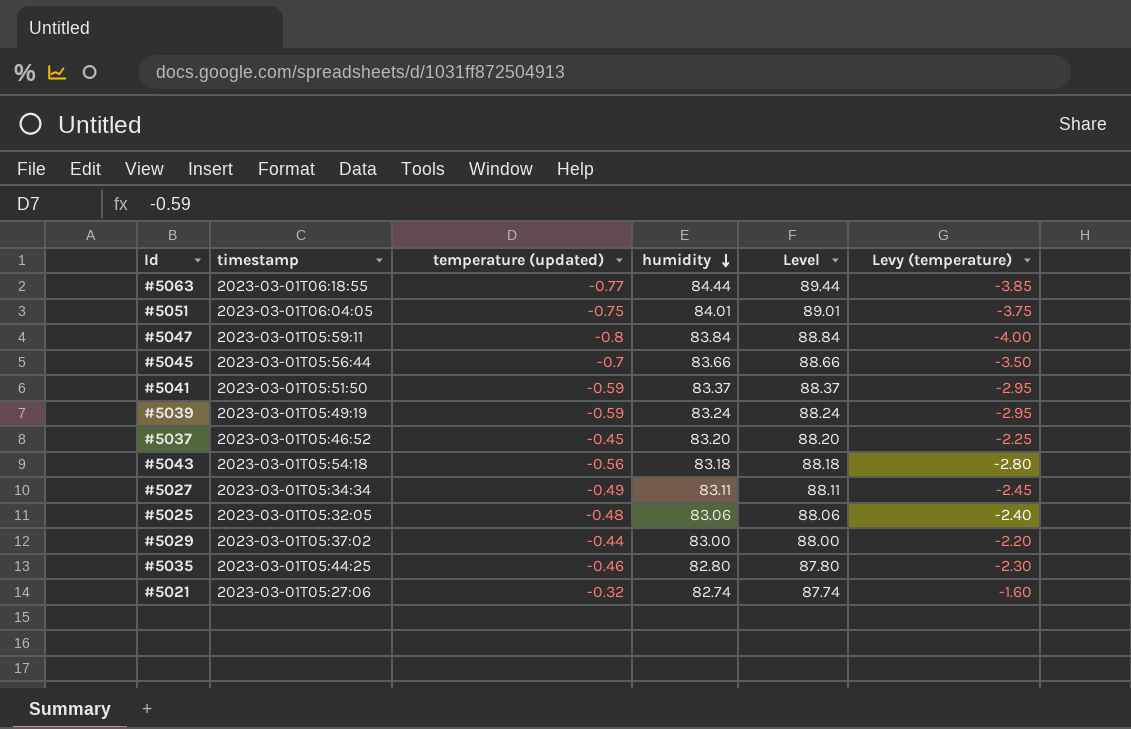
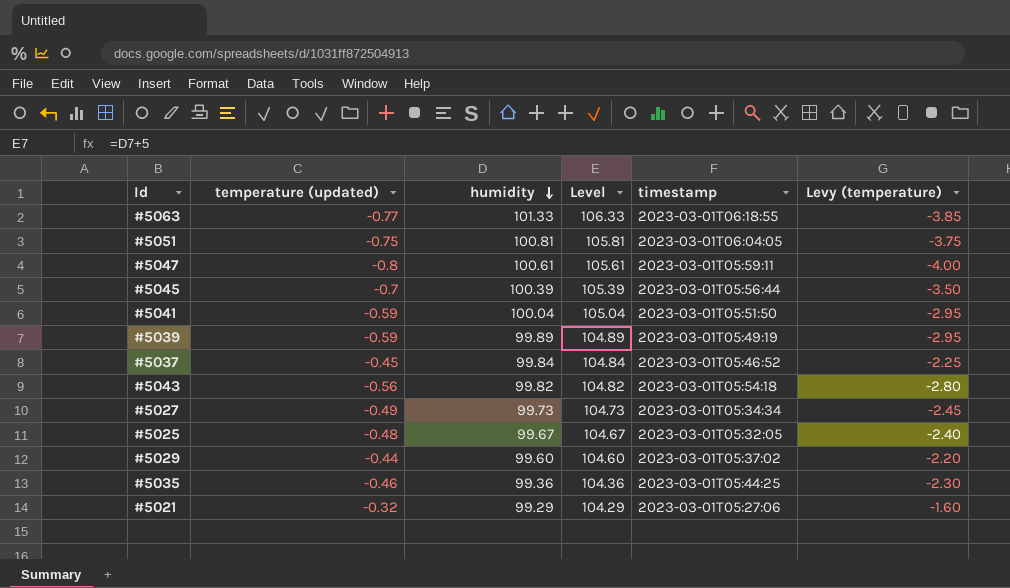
column timestamp | position: 2 -> 5
#5063 | humidity: 84.44 -> 101.33
#5063 | Level: 89.44 -> 106.33
#5051 | humidity: 84.01 -> 100.81
#5051 | Level: 89.01 -> 105.81
#5047 | humidity: 83.84 -> 100.61
#5047 | Level: 88.84 -> 105.61
#5045 | humidity: 83.66 -> 100.39
#5045 | Level: 88.66 -> 105.39
#5041 | humidity: 83.37 -> 100.04
#5041 | Level: 88.37 -> 105.04
#5039 | humidity: 83.24 -> 99.89
#5039 | Level: 88.24 -> 104.89
#5037 | humidity: 83.20 -> 99.84
#5037 | Level: 88.20 -> 104.84
#5043 | humidity: 83.18 -> 99.82
#5043 | Level: 88.18 -> 104.82
#5027 | humidity: 83.11 -> 99.73
#5027 | Level: 88.11 -> 104.73
#5025 | humidity: 83.06 -> 99.67
#5025 | Level: 88.06 -> 104.67
#5029 | humidity: 83.00 -> 99.60
#5029 | Level: 88.00 -> 104.60
#5035 | humidity: 82.80 -> 99.36
#5035 | Level: 87.80 -> 104.36
#5021 | humidity: 82.74 -> 99.29
#5021 | Level: 87.74 -> 104.29

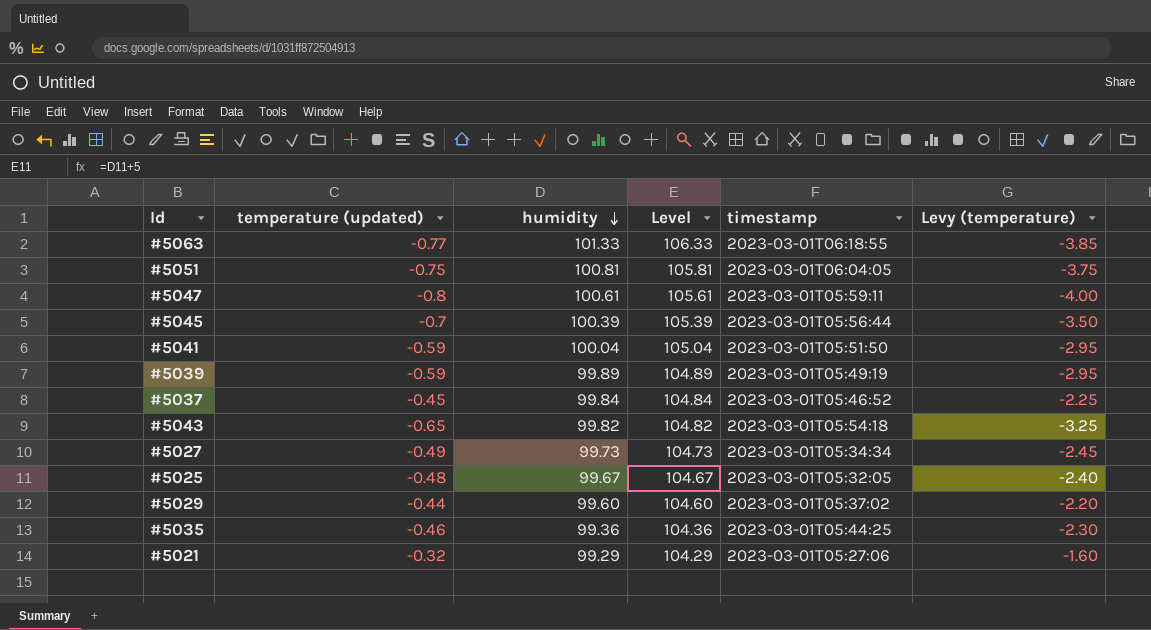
#5043 | temperature (updated): -0.56 -> -0.65
#5043 | Levy (temperature): -2.80 -> -3.25

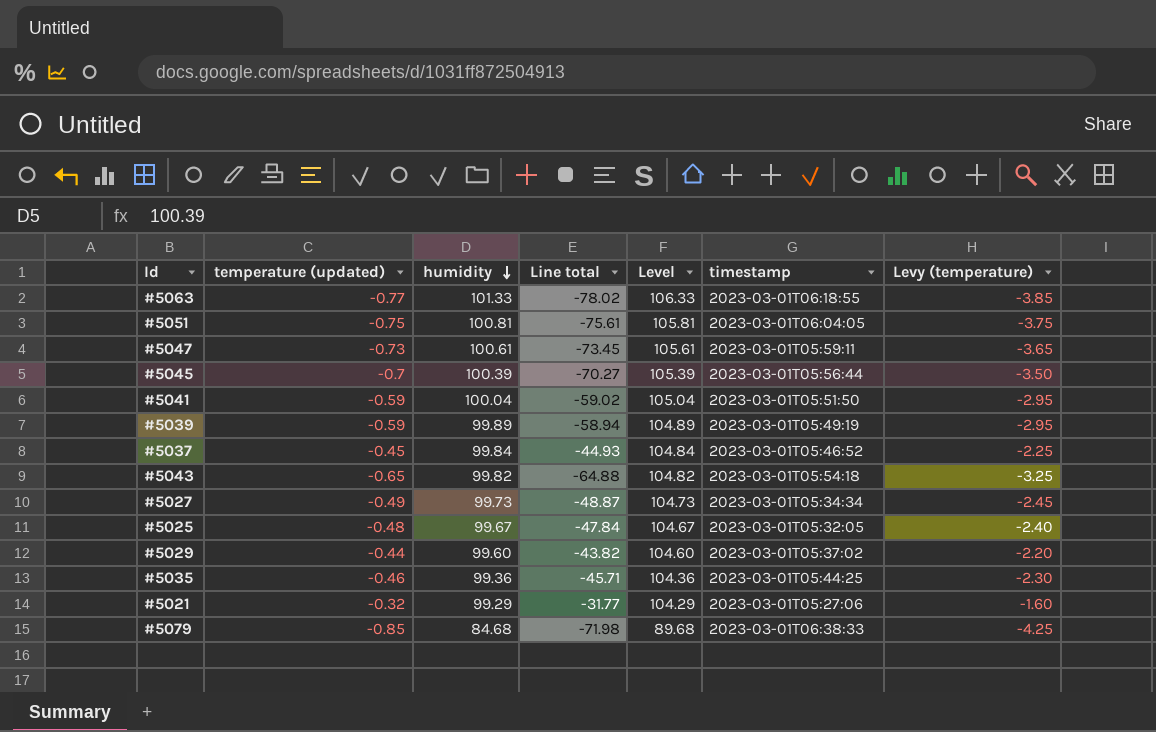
column Line total | formula: none -> [temperature (updated)] * [humidity]
#5047 | temperature (updated): -0.8 -> -0.73
#5047 | Levy (temperature): -4.00 -> -3.65
row #5079: none -> -0.85 | 84.68 | -71.98 | 89.68 | 2023-03-01T06:38:33 | -4.25

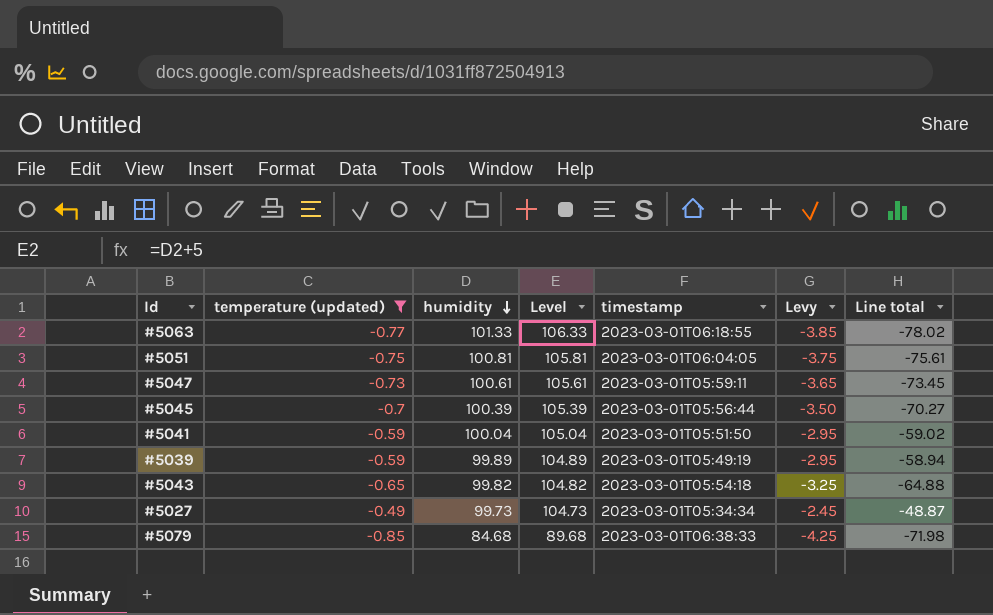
filter: none -> temperature (updated) <= -0.49
column name: Levy (temperature) -> Levy
column Line total | position: 4 -> 7

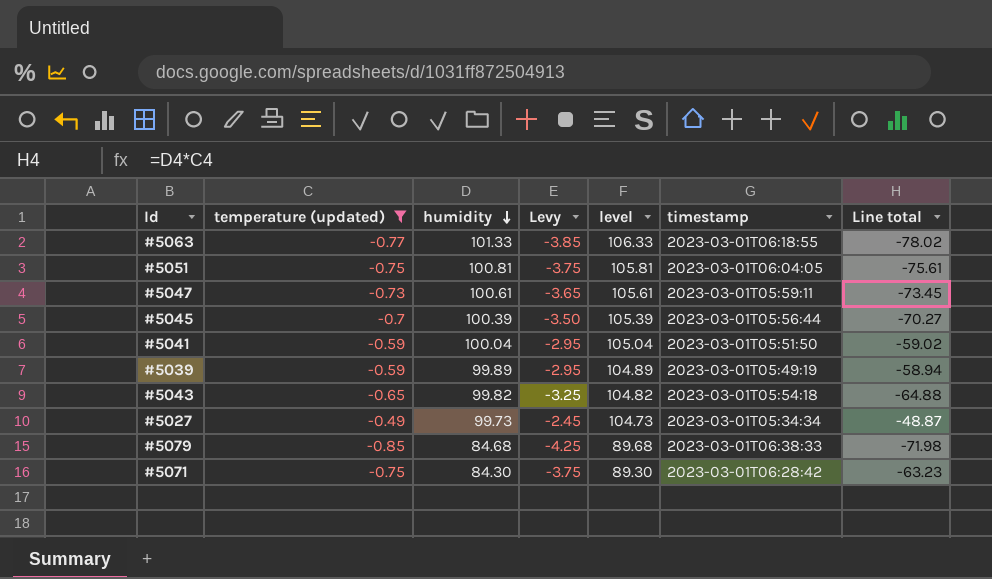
column Levy | position: 6 -> 4
column name: Level -> level
row #5071: none -> -0.75 | 84.30 | -3.75 | 89.30 | 2023-03-01T06:28:42 | -63.23

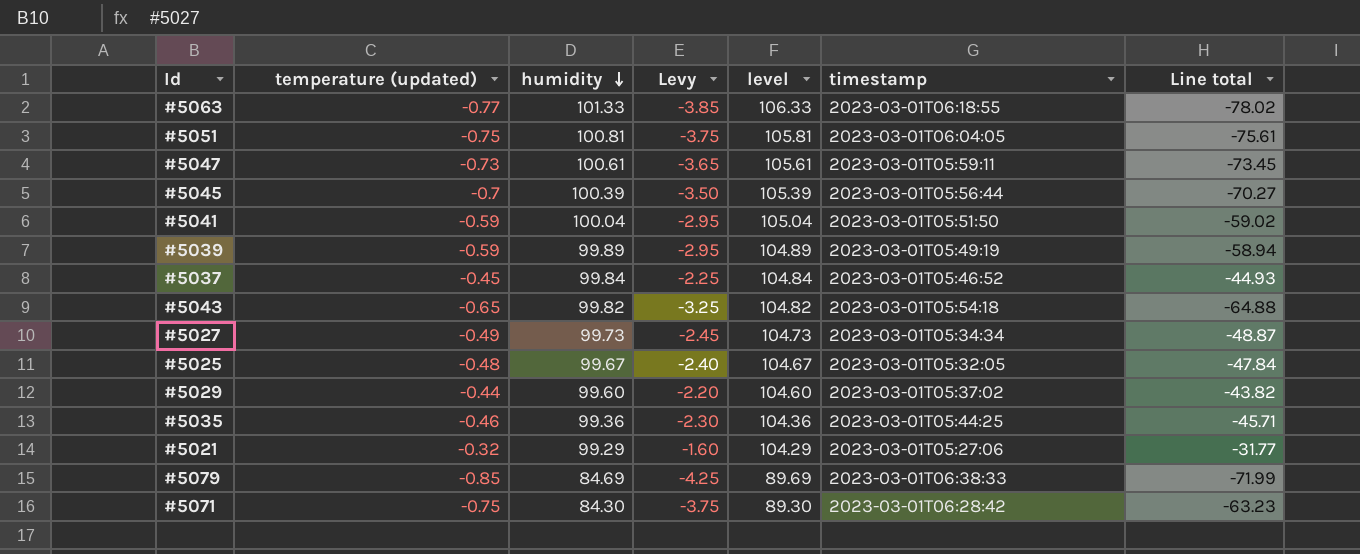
filter: temperature (updated) <= -0.49 -> none
#5079 | humidity: 84.68 -> 84.69
#5079 | level: 89.68 -> 89.69
#5079 | Line total: -71.98 -> -71.99

